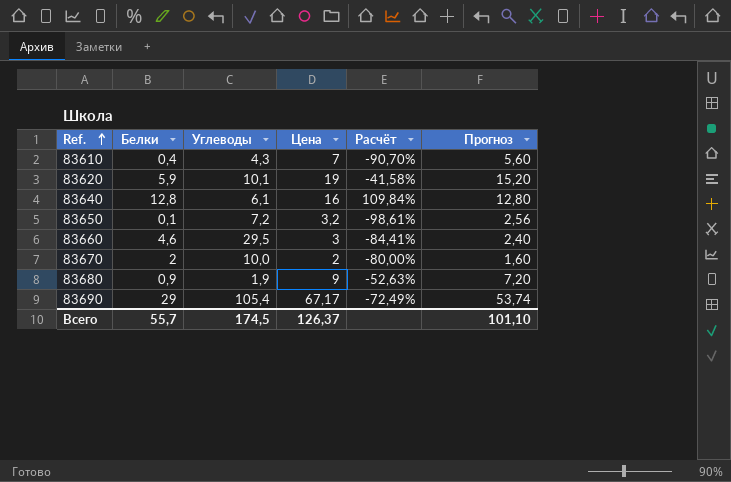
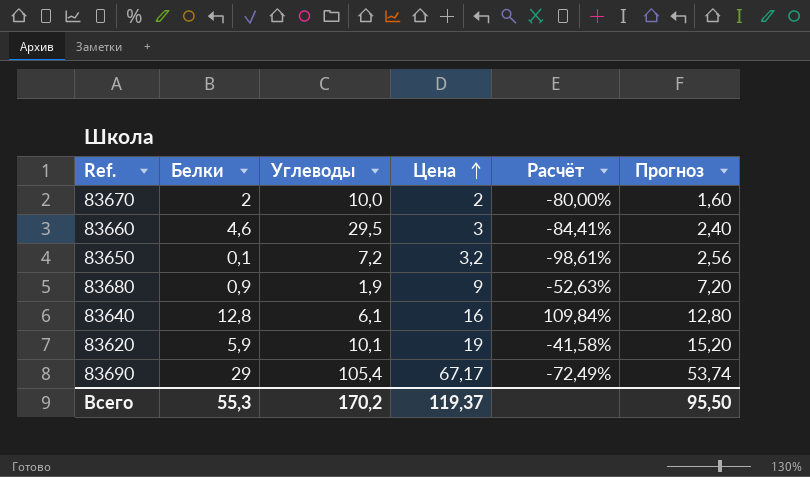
row order: Ref. ascending -> Цена ascending
row 83610: 0,4 | 4,3 | 7 | -90,70% | 5,60 -> none
Всего | Белки: 55,7 -> 55,3
Всего | Углеводы: 174,5 -> 170,2
Всего | Цена: 126,37 -> 119,37
Всего | Прогноз: 101,10 -> 95,50

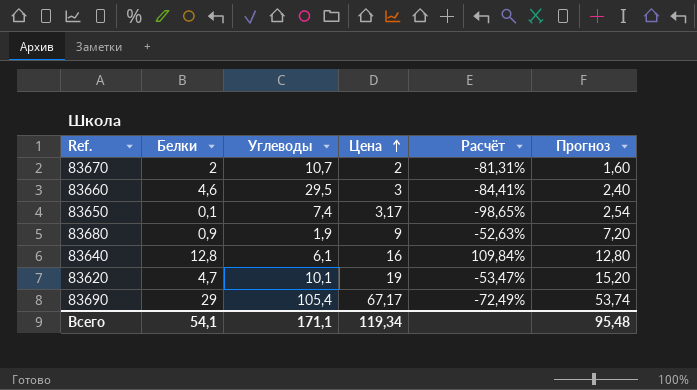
83670 | Углеводы: 10,0 -> 10,7
83670 | Расчёт: -80,00% -> -81,31%
83650 | Углеводы: 7,2 -> 7,4
83650 | Цена: 3,2 -> 3,17
83650 | Расчёт: -98,61% -> -98,65%
83650 | Прогноз: 2,56 -> 2,54
83620 | Белки: 5,9 -> 4,7
83620 | Расчёт: -41,58% -> -53,47%
Всего | Белки: 55,3 -> 54,1
Всего | Углеводы: 170,2 -> 171,1
Всего | Цена: 119,37 -> 119,34
Всего | Прогноз: 95,50 -> 95,48

